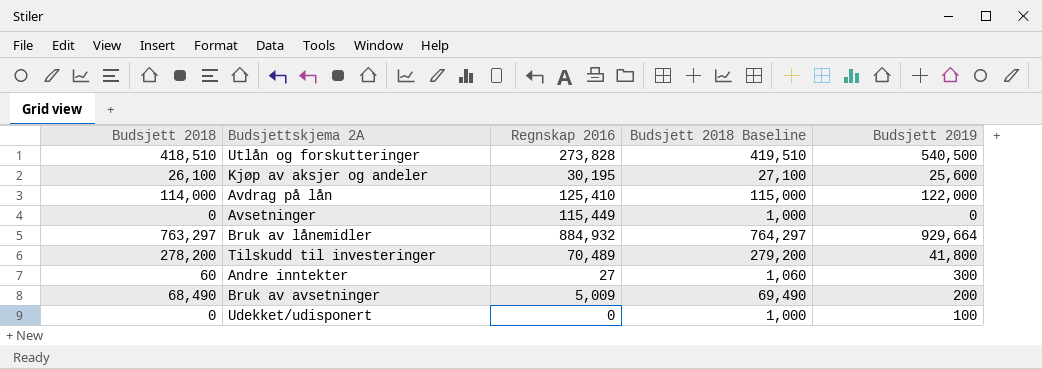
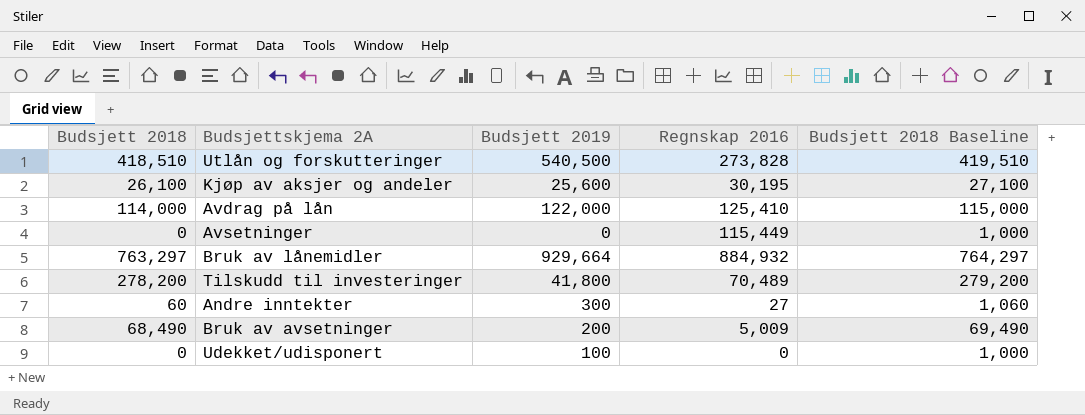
column Budsjett 2019 | position: 5 -> 3

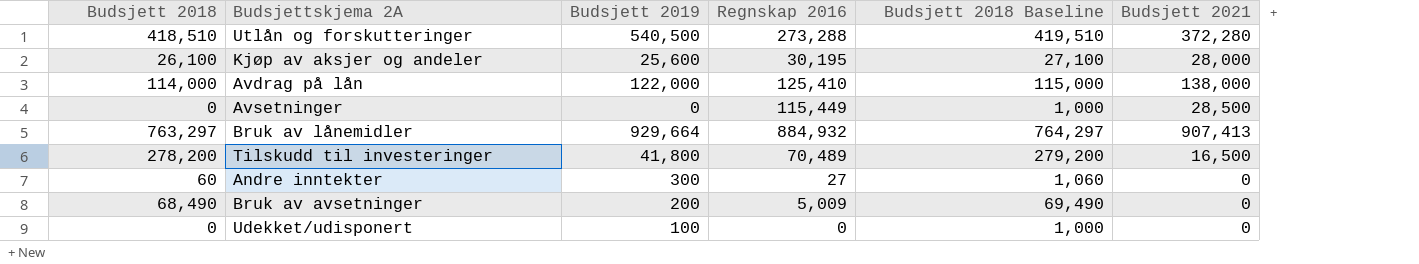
column Budsjett 2021 | position: none -> 6
Utlån og forskutteringer | Regnskap 2016: 273,828 -> 273,288

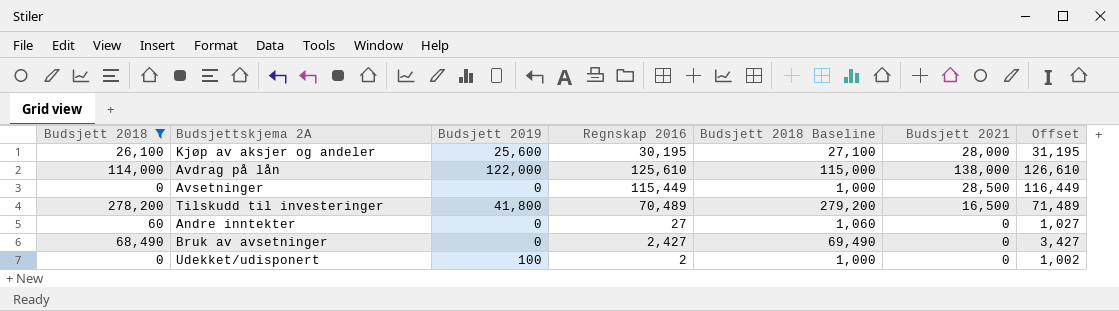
filter: none -> Budsjett 2018 <= 278,200
column Offset | formula: none -> [Regnskap 2016] + 1000
Avdrag på lån | Regnskap 2016: 125,410 -> 125,610
Andre inntekter | Budsjett 2019: 300 -> 0
Bruk av avsetninger | Budsjett 2019: 200 -> 0
Bruk av avsetninger | Regnskap 2016: 5,009 -> 2,427
Udekket/udisponert | Regnskap 2016: 0 -> 2

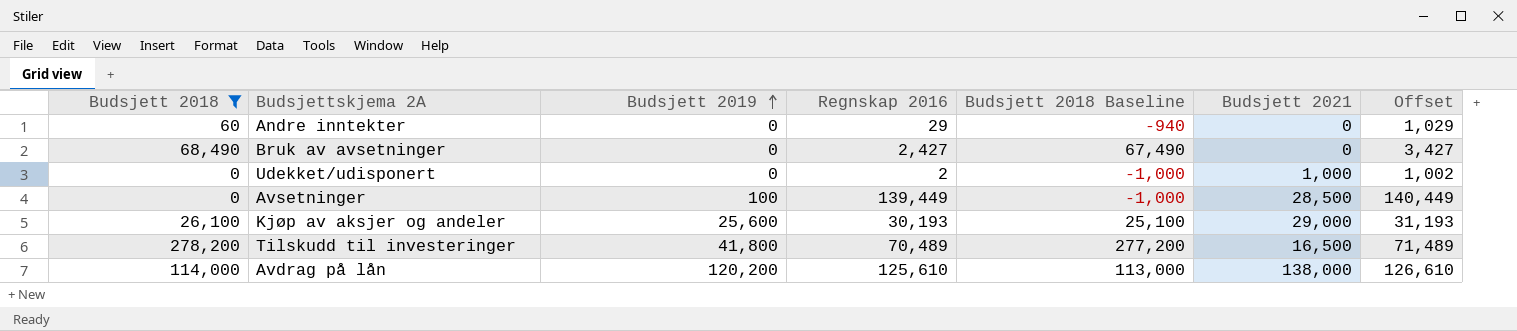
row order: none -> Budsjett 2019 ascending
column Budsjett 2018 Baseline | formula: [Budsjett 2018] + 1000 -> [Budsjett 2018] - 1000
Andre inntekter | Regnskap 2016: 27 -> 29
Andre inntekter | Offset: 1,027 -> 1,029
Udekket/udisponert | Budsjett 2019: 100 -> 0
Udekket/udisponert | Budsjett 2021: 0 -> 1,000
Avsetninger | Budsjett 2019: 0 -> 100
Avsetninger | Regnskap 2016: 115,449 -> 139,449
Avsetninger | Offset: 116,449 -> 140,449
Kjøp av aksjer og andeler | Regnskap 2016: 30,195 -> 30,193
Kjøp av aksjer og andeler | Budsjett 2021: 28,000 -> 29,000
Kjøp av aksjer og andeler | Offset: 31,195 -> 31,193
Avdrag på lån | Budsjett 2019: 122,000 -> 120,200

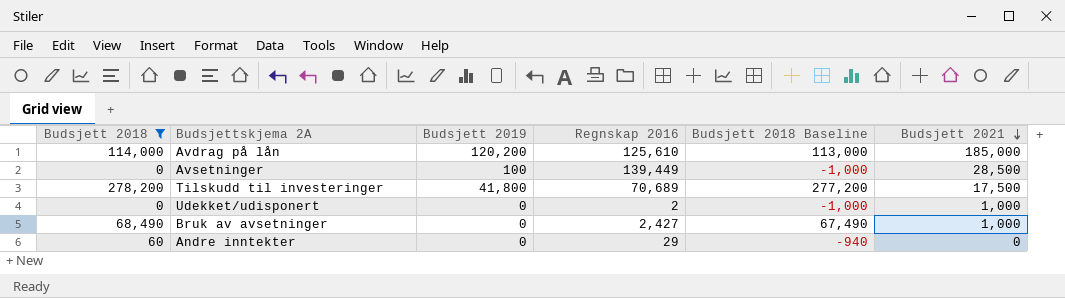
row order: Budsjett 2019 ascending -> Budsjett 2021 descending
column Offset | formula: [Regnskap 2016] + 1000 -> none
row Kjøp av aksjer og andeler: 26,100 | 25,600 | 30,193 | 25,100 | 29,000 | 31,193 -> none
Avdrag på lån | Budsjett 2021: 138,000 -> 185,000
Tilskudd til investeringer | Regnskap 2016: 70,489 -> 70,689
Tilskudd til investeringer | Budsjett 2021: 16,500 -> 17,500
Bruk av avsetninger | Budsjett 2021: 0 -> 1,000

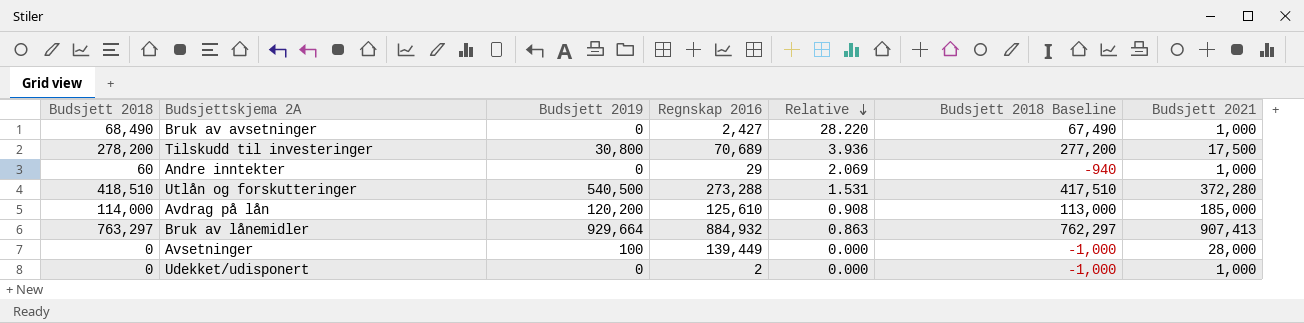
filter: Budsjett 2018 <= 278,200 -> none
row order: Budsjett 2021 descending -> Relative descending
column Relative | formula: none -> [Budsjett 2018] / [Regnskap 2016]
Tilskudd til investeringer | Budsjett 2019: 41,800 -> 30,800
Andre inntekter | Budsjett 2021: 0 -> 1,000
Avsetninger | Budsjett 2021: 28,500 -> 28,000

